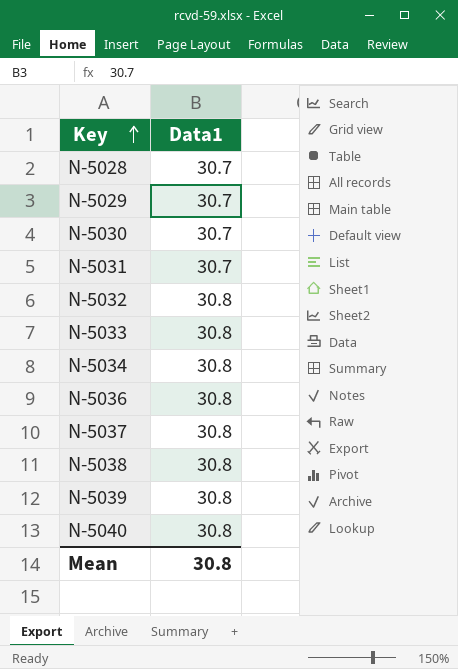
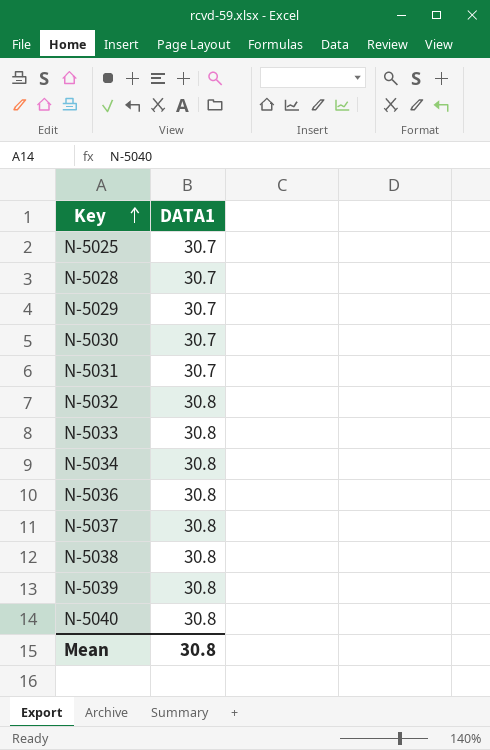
column name: Data1 -> DATA1
row N-5025: none -> 30.7

